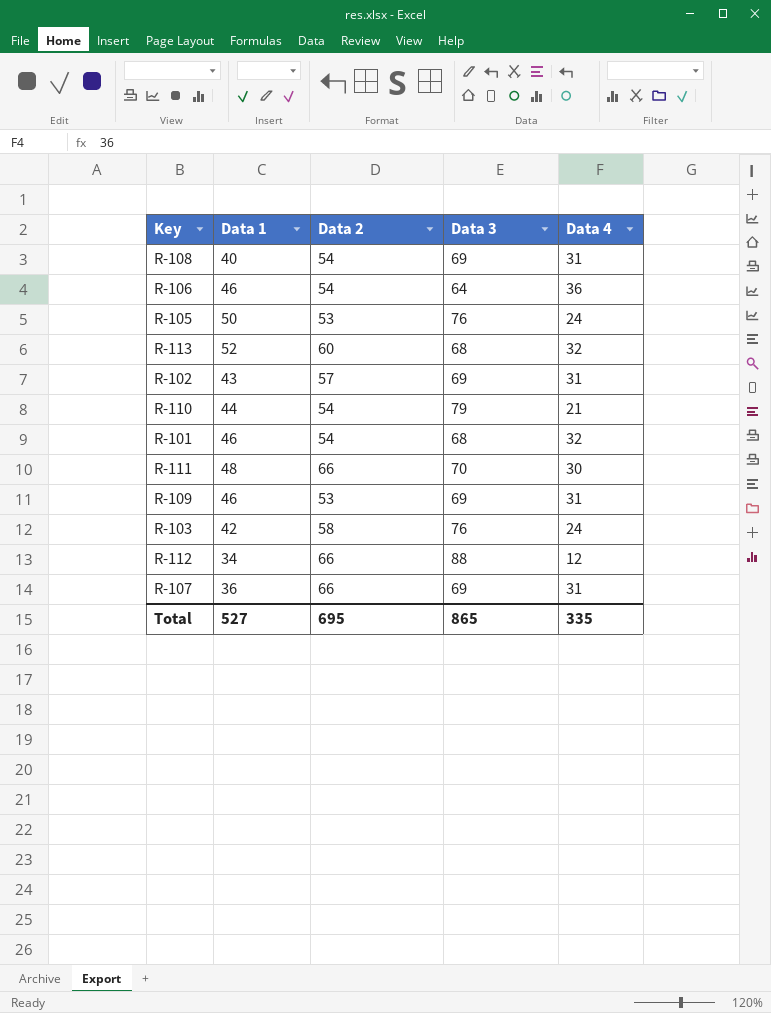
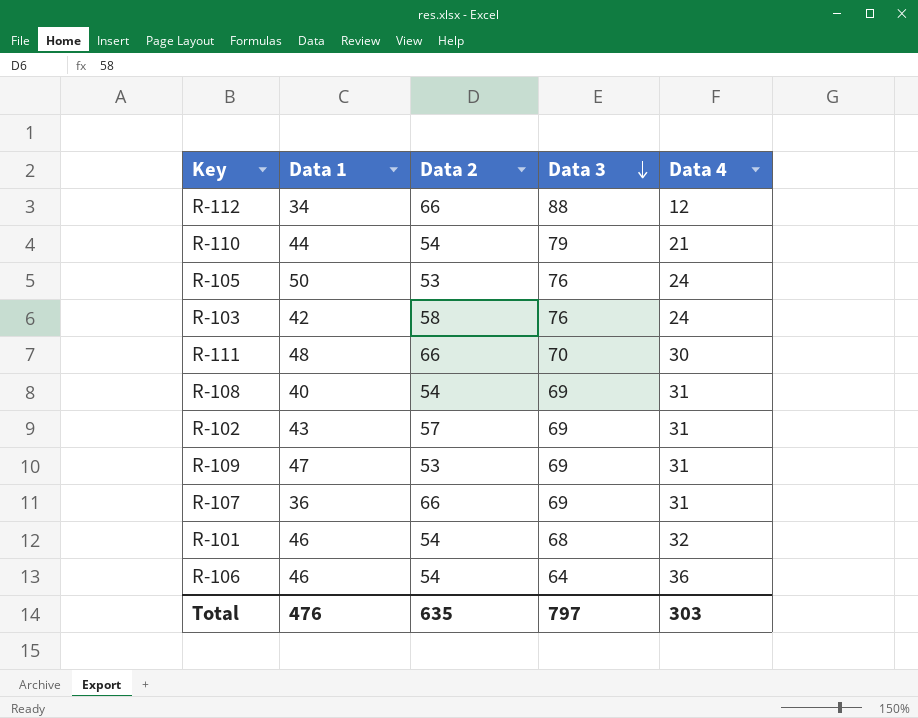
row order: none -> Data 3 descending
row R-113: 52 | 60 | 68 | 32 -> none
R-109 | Data 1: 46 -> 47
Total | Data 1: 527 -> 476
Total | Data 2: 695 -> 635
Total | Data 3: 865 -> 797
Total | Data 4: 335 -> 303

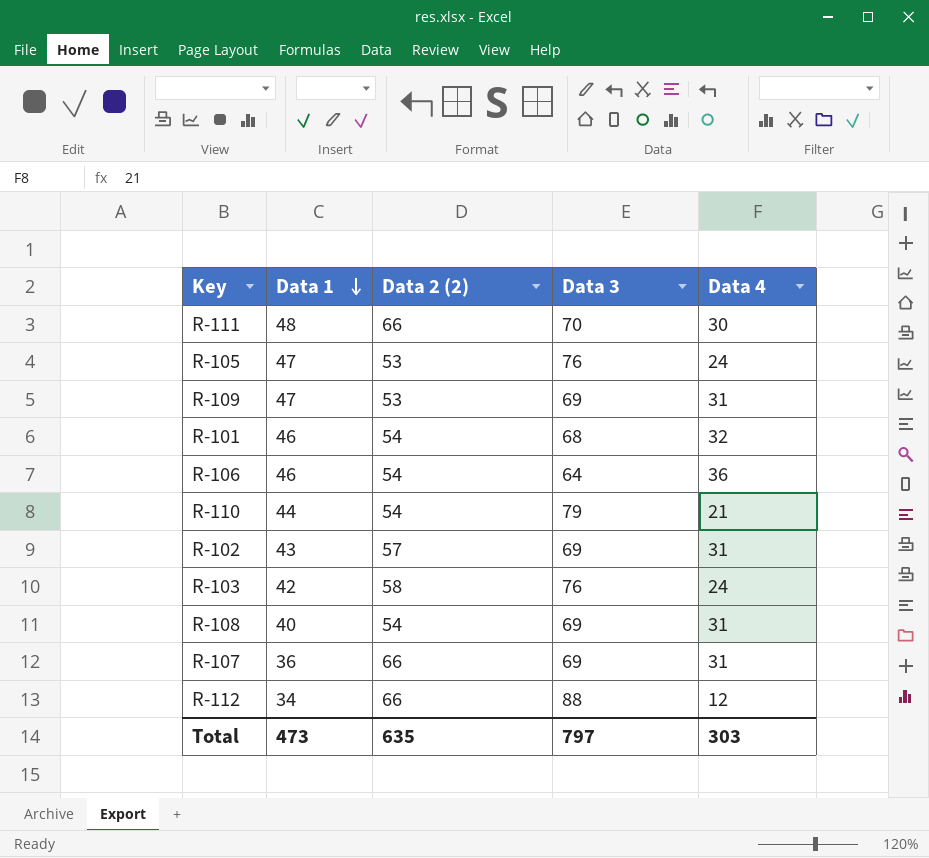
row order: Data 3 descending -> Data 1 descending
column name: Data 2 -> Data 2 (2)
R-105 | Data 1: 50 -> 47
Total | Data 1: 476 -> 473

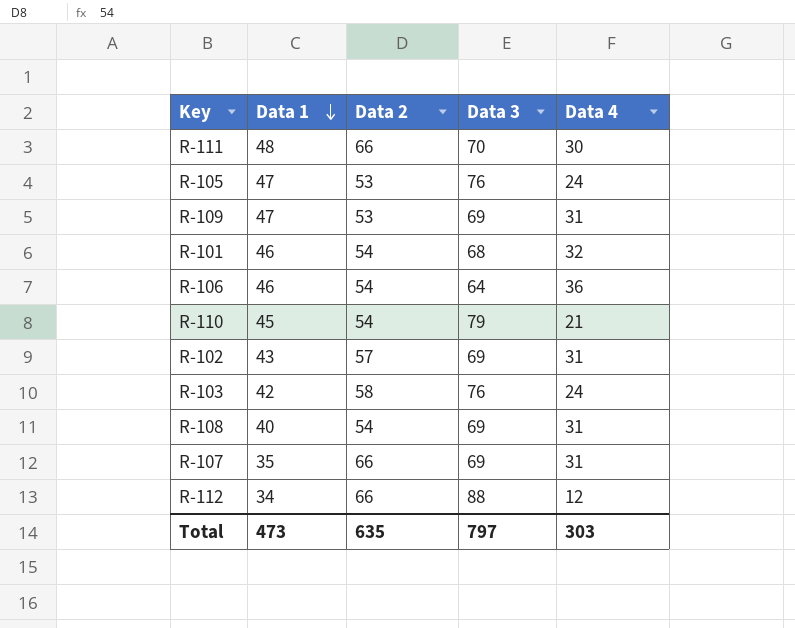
column name: Data 2 (2) -> Data 2
R-110 | Data 1: 44 -> 45
R-107 | Data 1: 36 -> 35

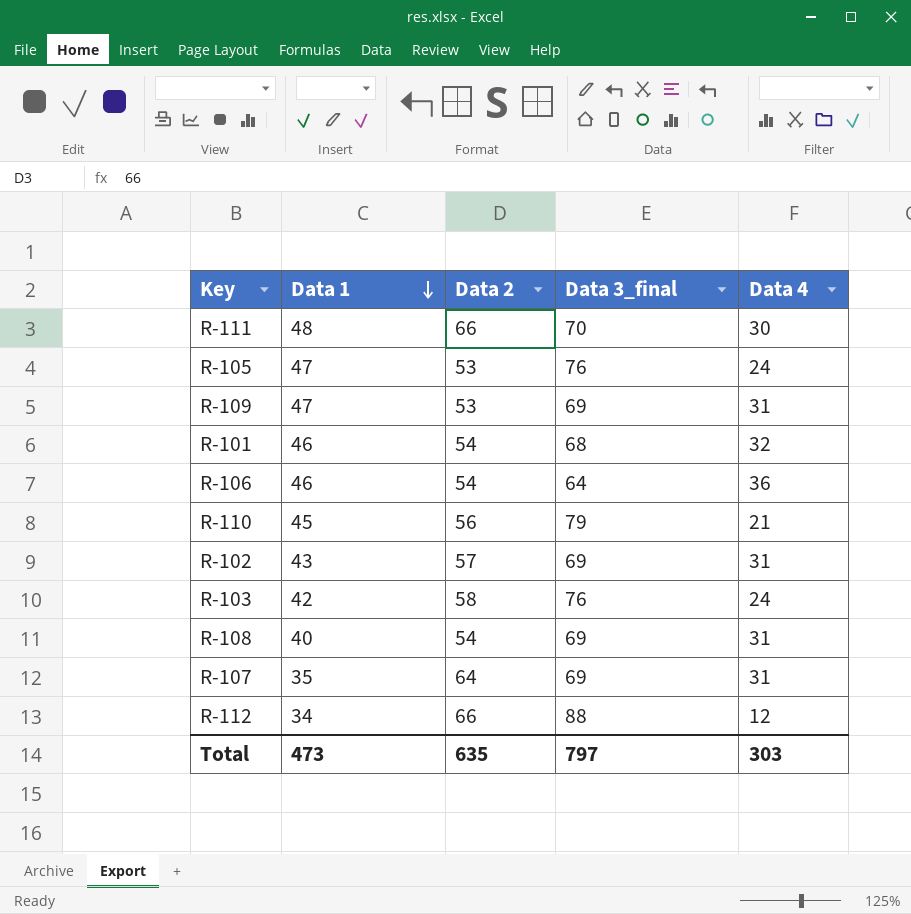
column name: Data 3 -> Data 3_final
R-110 | Data 2: 54 -> 56
R-107 | Data 2: 66 -> 64

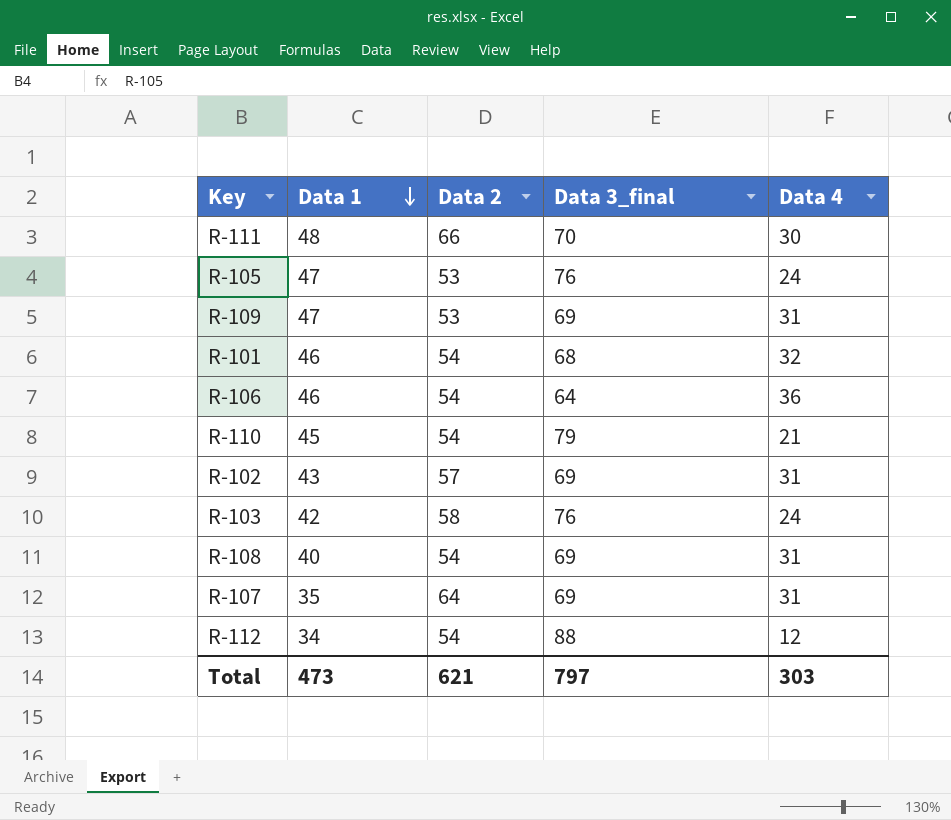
R-110 | Data 2: 56 -> 54
R-112 | Data 2: 66 -> 54
Total | Data 2: 635 -> 621

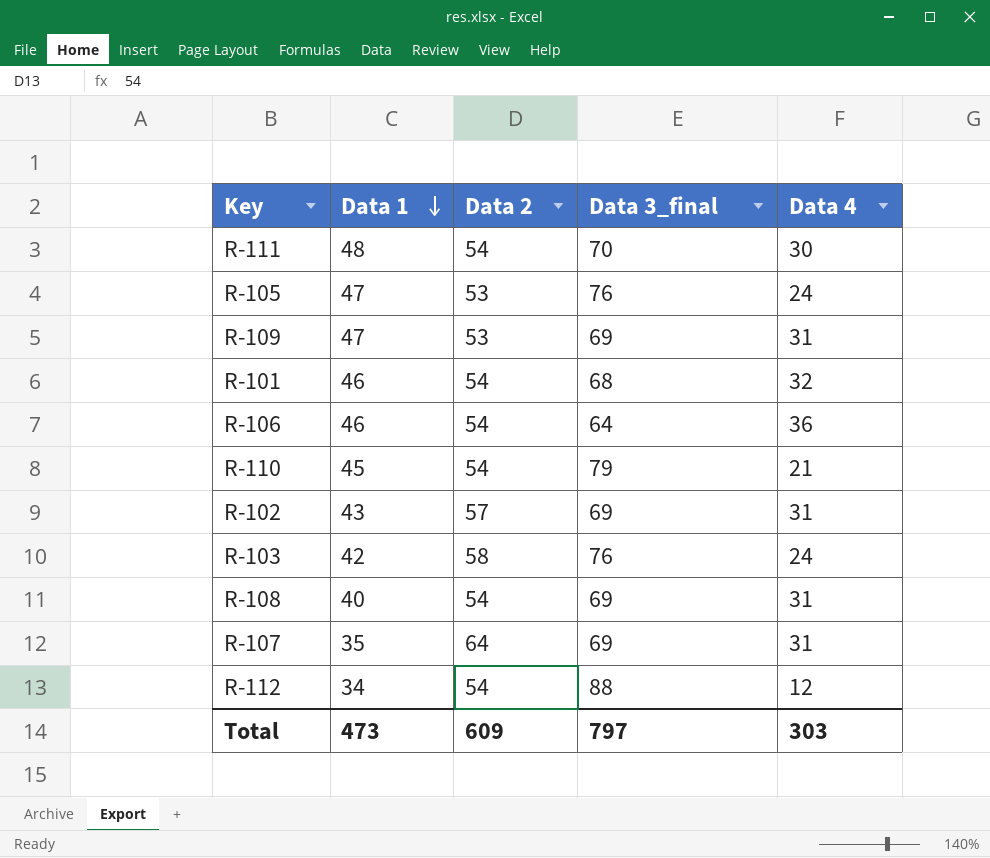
R-111 | Data 2: 66 -> 54
Total | Data 2: 621 -> 609

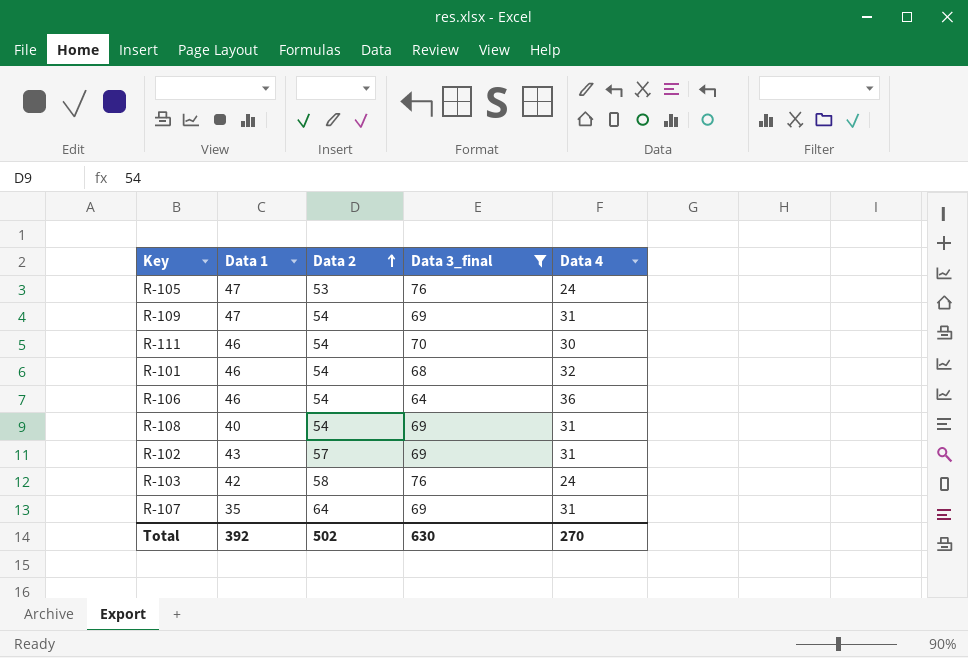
filter: none -> Data 3_final <= 76
row order: Data 1 descending -> Data 2 ascending
R-109 | Data 2: 53 -> 54
R-111 | Data 1: 48 -> 46
Total | Data 1: 473 -> 392
Total | Data 2: 609 -> 502
Total | Data 3_final: 797 -> 630
Total | Data 4: 303 -> 270

